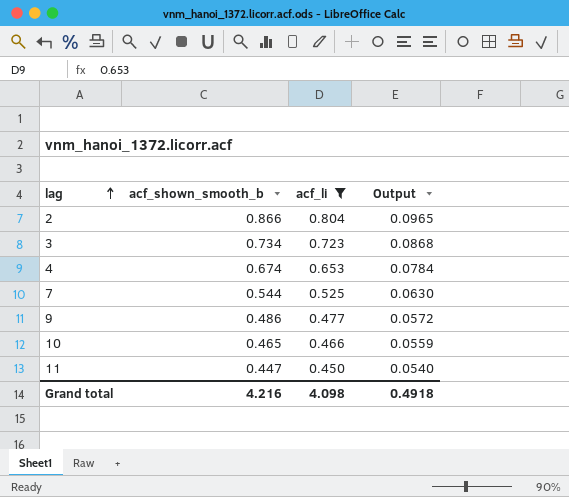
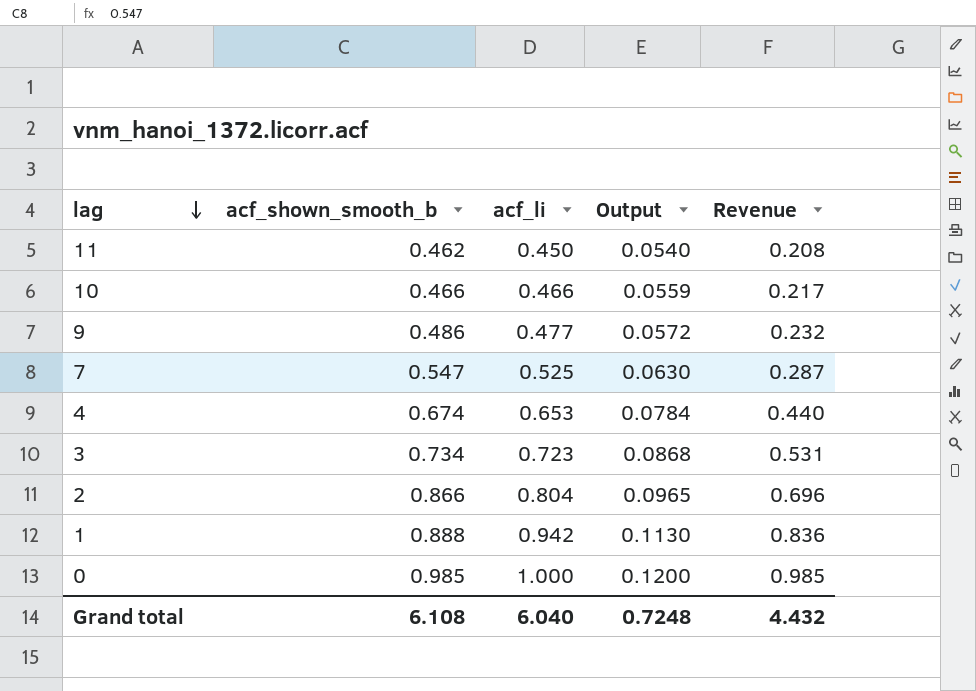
filter: acf_li <= 0.804 -> none
row order: lag ascending -> lag descending
column Revenue | formula: none -> [acf_shown_smooth_b] * [acf_li]
11 | acf_shown_smooth_b: 0.447 -> 0.462
10 | acf_shown_smooth_b: 0.465 -> 0.466
7 | acf_shown_smooth_b: 0.544 -> 0.547
Grand total | acf_shown_smooth_b: 4.216 -> 6.108
Grand total | acf_li: 4.098 -> 6.040
Grand total | Output: 0.4918 -> 0.7248

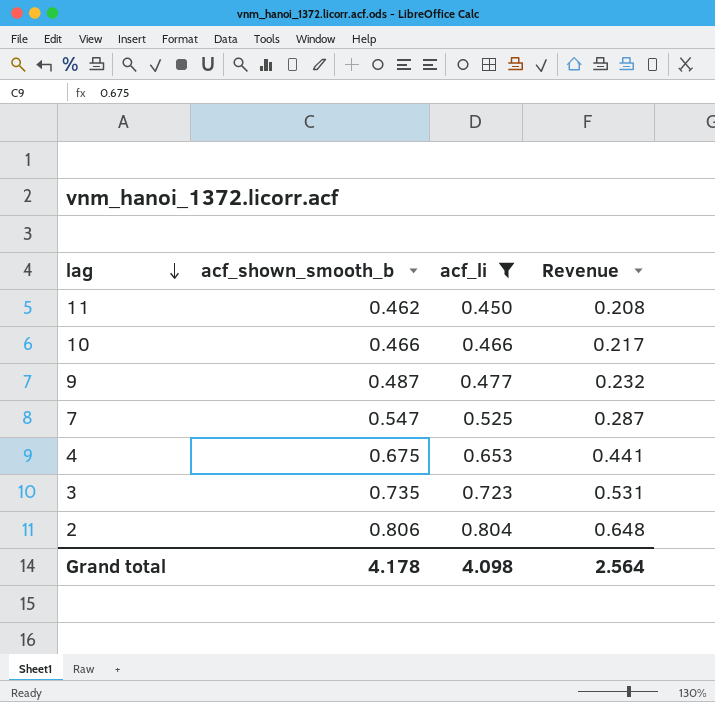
filter: none -> acf_li <= 0.804
column Output | formula: [acf_li] * 0.12 -> none
9 | acf_shown_smooth_b: 0.486 -> 0.487
4 | acf_shown_smooth_b: 0.674 -> 0.675
4 | Revenue: 0.440 -> 0.441
3 | acf_shown_smooth_b: 0.734 -> 0.735
2 | acf_shown_smooth_b: 0.866 -> 0.806
2 | Revenue: 0.696 -> 0.648
Grand total | acf_shown_smooth_b: 6.108 -> 4.178
Grand total | acf_li: 6.040 -> 4.098
Grand total | Revenue: 4.432 -> 2.564

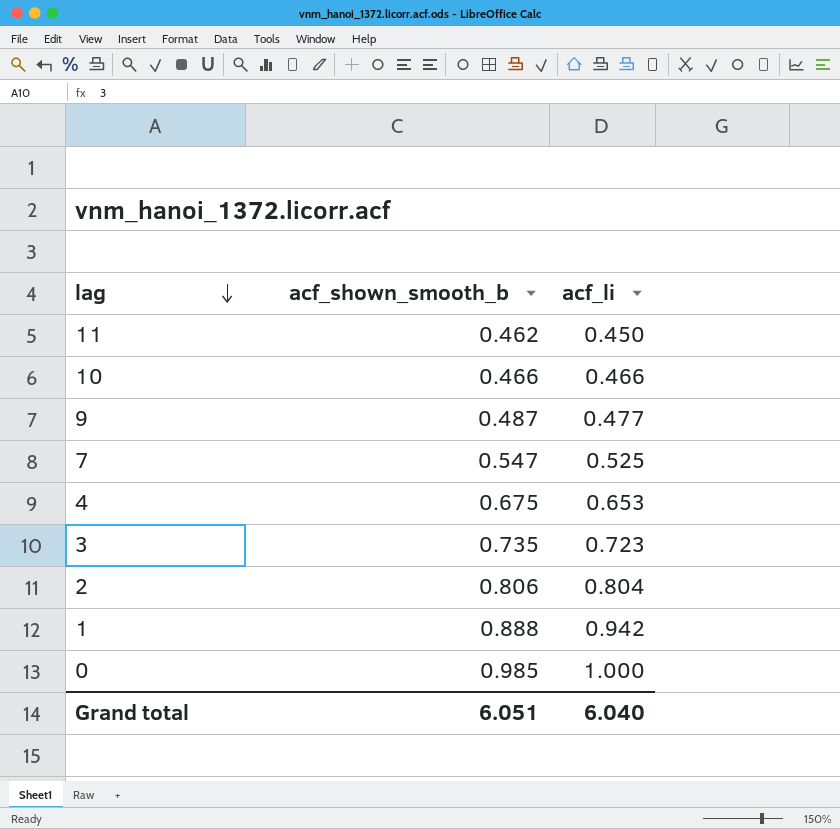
filter: acf_li <= 0.804 -> none
column Revenue | formula: [acf_shown_smooth_b] * [acf_li] -> none
Grand total | acf_shown_smooth_b: 4.178 -> 6.051
Grand total | acf_li: 4.098 -> 6.040

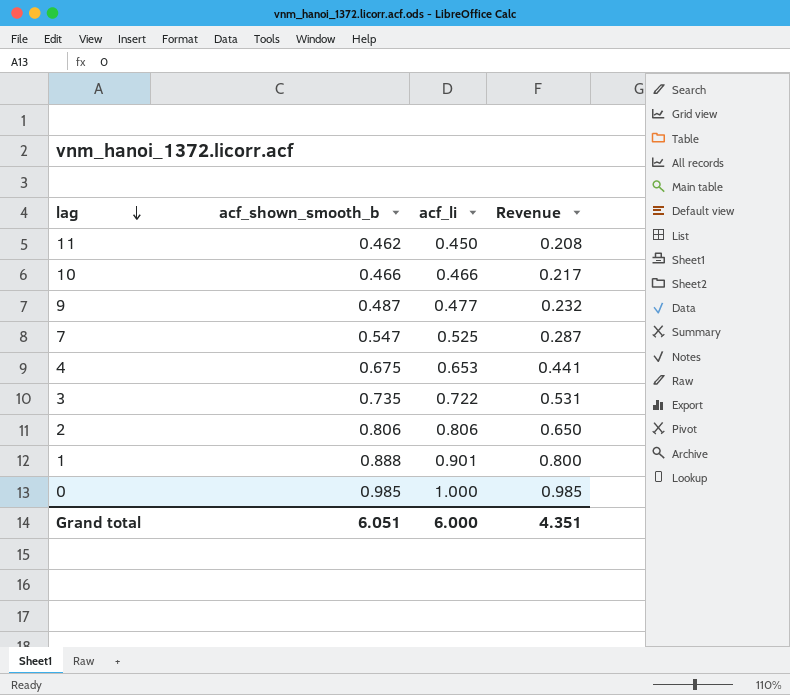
column Revenue | formula: none -> [acf_shown_smooth_b] * [acf_li]
3 | acf_li: 0.723 -> 0.722
2 | acf_li: 0.804 -> 0.806
1 | acf_li: 0.942 -> 0.901
Grand total | acf_li: 6.040 -> 6.000

